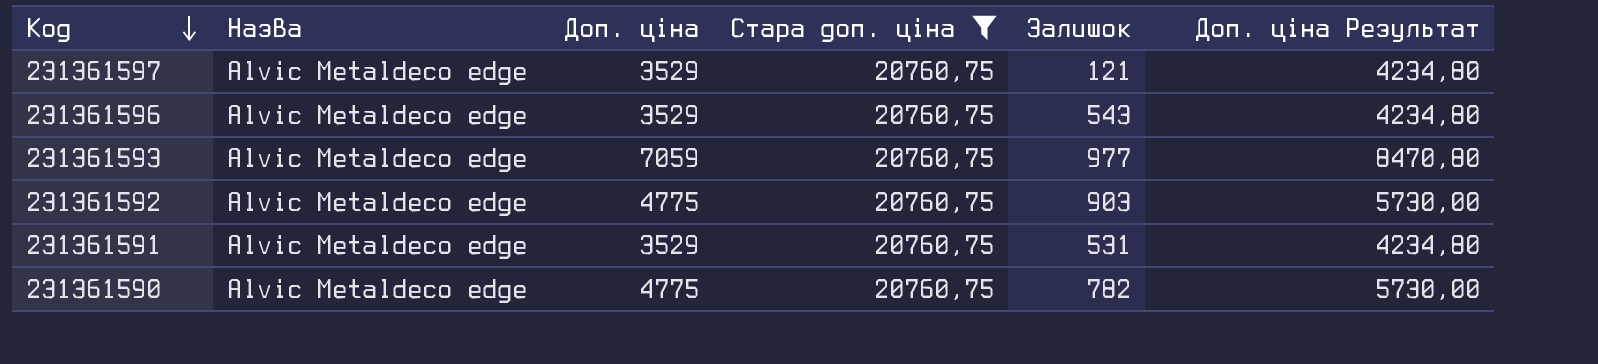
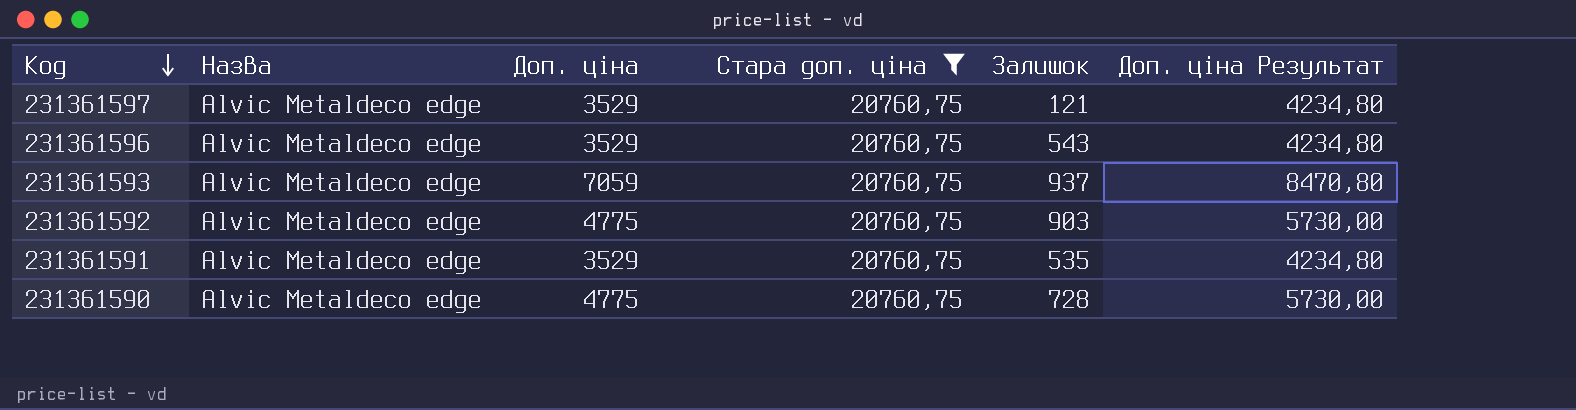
231361593 | Залишок: 977 -> 937
231361591 | Залишок: 531 -> 535
231361590 | Залишок: 782 -> 728

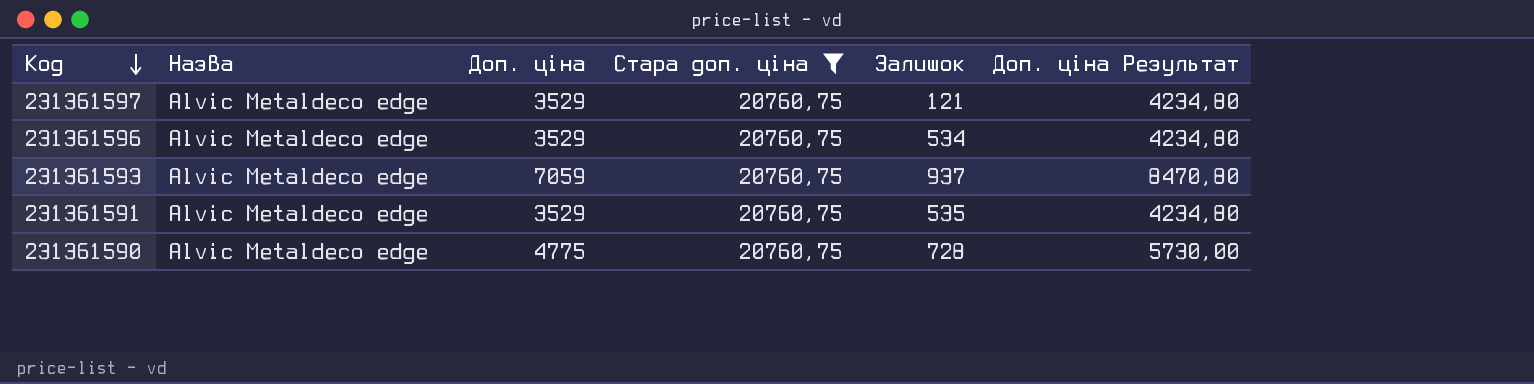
row 231361592: Alvic Metaldeco edge | 4775 | 20760,75 | 903 | 5730,00 -> none
231361596 | Залишок: 543 -> 534

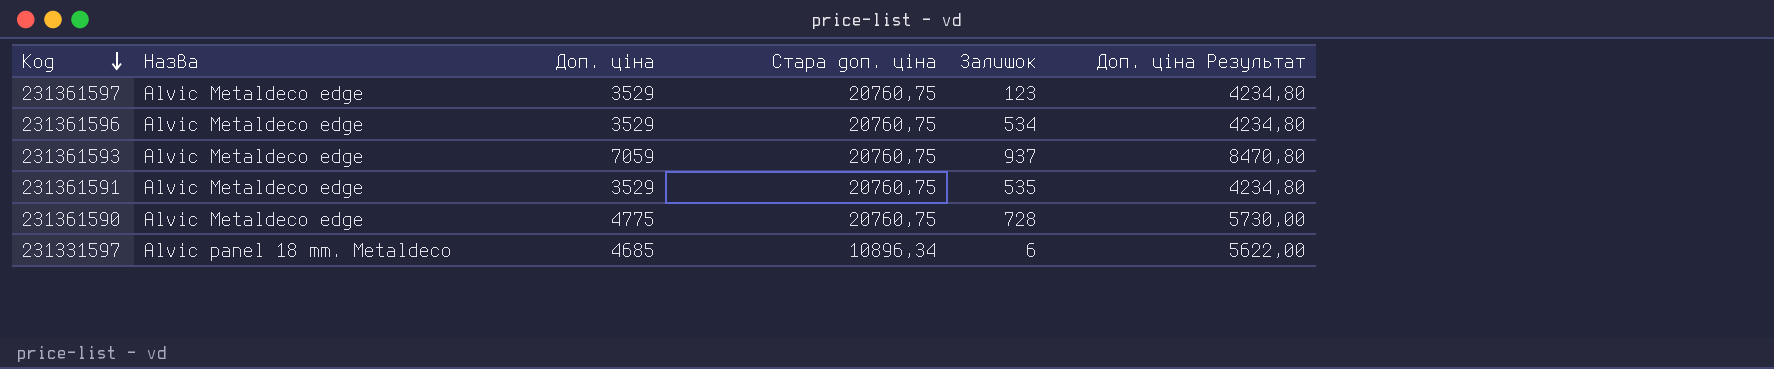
filter: Стара доп. ціна = 20760,75 -> none
231361597 | Залишок: 121 -> 123

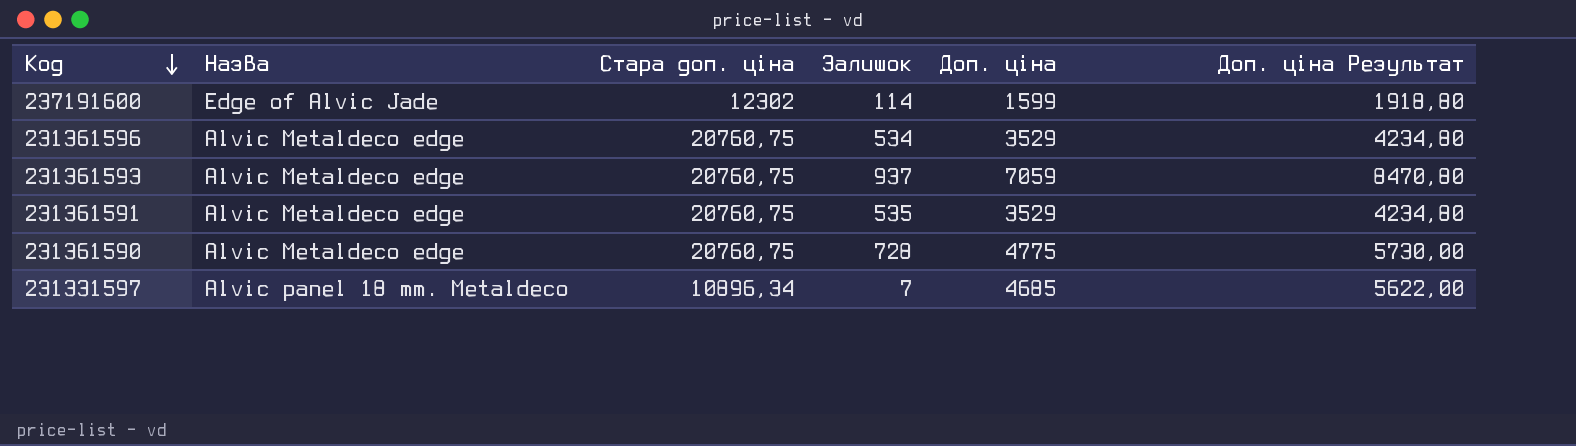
column Доп. ціна | position: 3 -> 5
row 231361597: Alvic Metaldeco edge | 3529 | 20760,75 | 123 | 4234,80 -> none
row 237191600: none -> Edge of Alvic Jade | 12302 | 114 | 1599 | 1918,80
231331597 | Залишок: 6 -> 7

